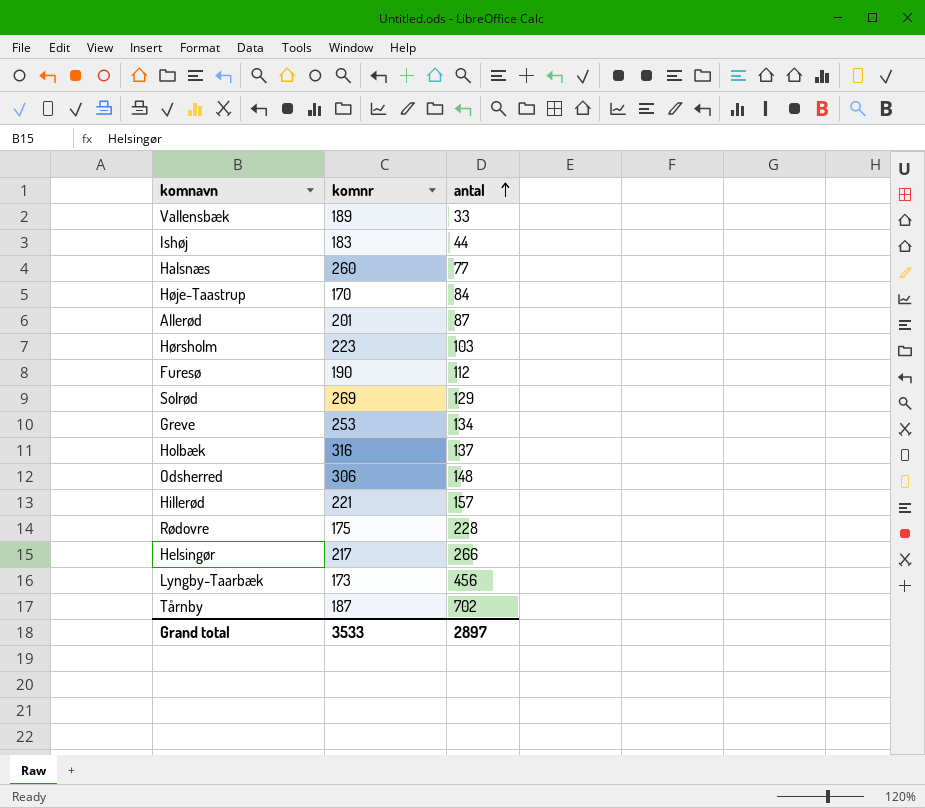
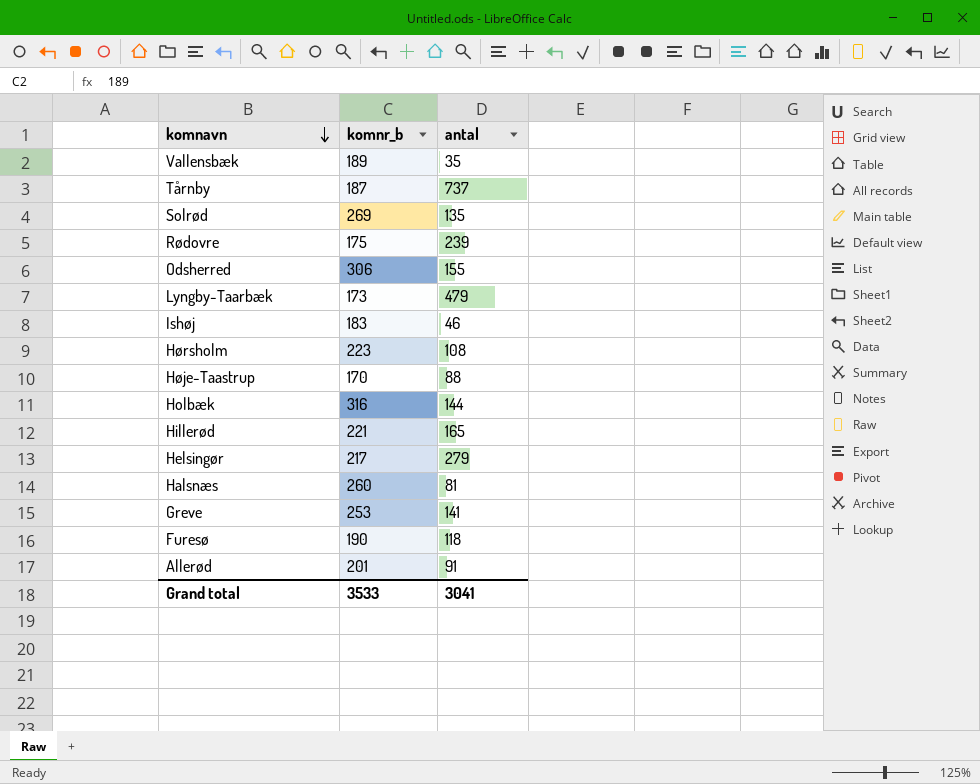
row order: antal ascending -> komnavn descending
column name: komnr -> komnr_b
Vallensbæk | antal: 33 -> 35
Tårnby | antal: 702 -> 737
Solrød | antal: 129 -> 135
Rødovre | antal: 228 -> 239
Odsherred | antal: 148 -> 155
Lyngby-Taarbæk | antal: 456 -> 479
Ishøj | antal: 44 -> 46
Hørsholm | antal: 103 -> 108
Høje-Taastrup | antal: 84 -> 88
Holbæk | antal: 137 -> 144
Hillerød | antal: 157 -> 165
Helsingør | antal: 266 -> 279
Halsnæs | antal: 77 -> 81
Greve | antal: 134 -> 141
Furesø | antal: 112 -> 118
Allerød | antal: 87 -> 91
Grand total | antal: 2897 -> 3041

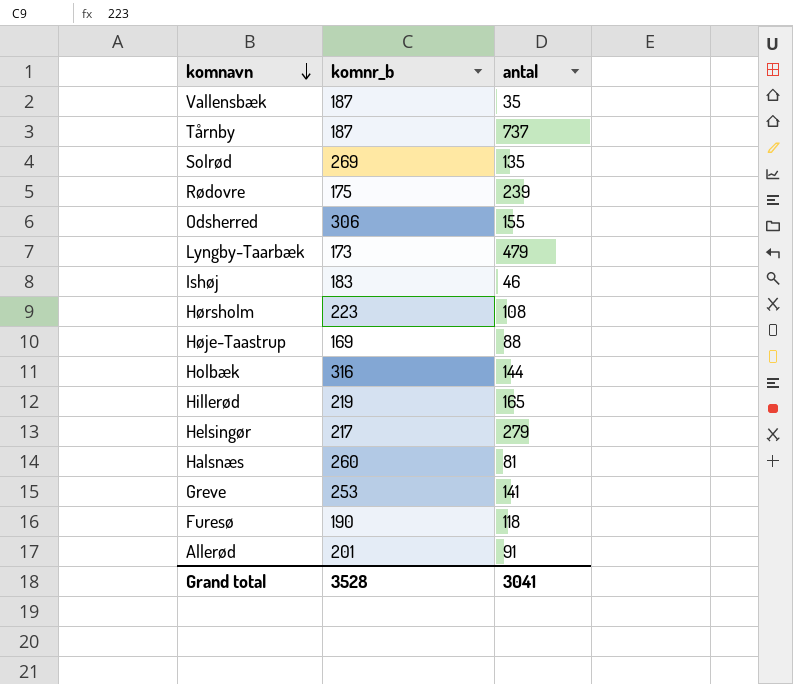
Vallensbæk | komnr_b: 189 -> 187
Høje-Taastrup | komnr_b: 170 -> 169
Hillerød | komnr_b: 221 -> 219
Grand total | komnr_b: 3533 -> 3528

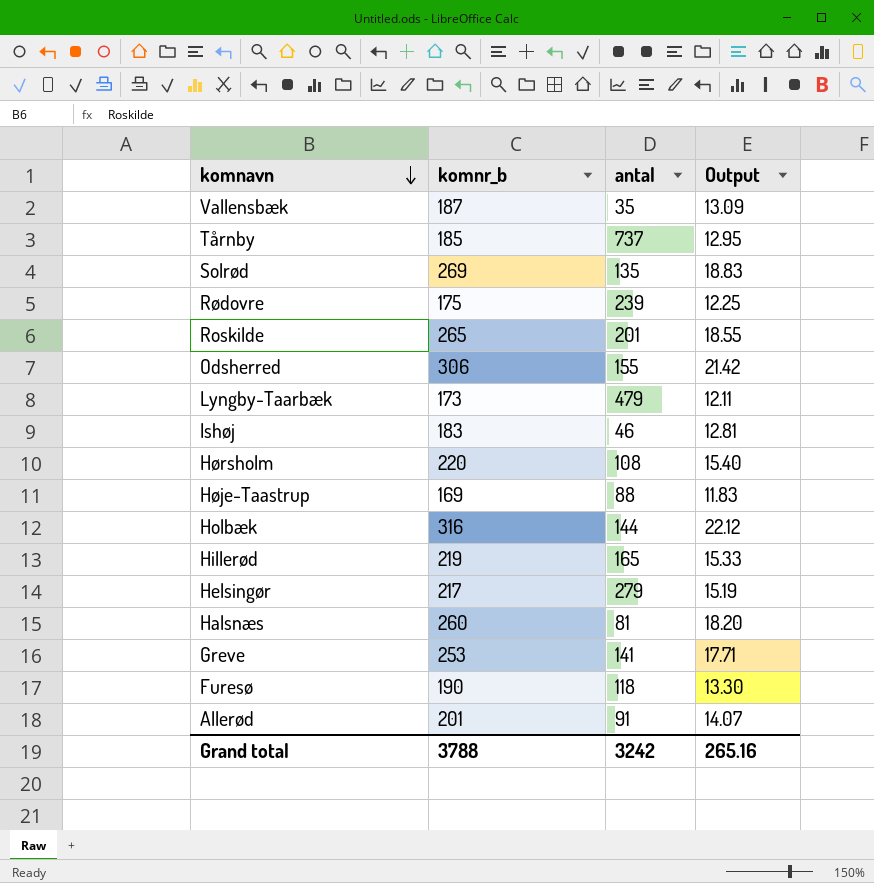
column Output | formula: none -> [komnr_b] * 0.07
Tårnby | komnr_b: 187 -> 185
row Roskilde: none -> 265 | 201 | 18.55
Hørsholm | komnr_b: 223 -> 220
Grand total | komnr_b: 3528 -> 3788
Grand total | antal: 3041 -> 3242

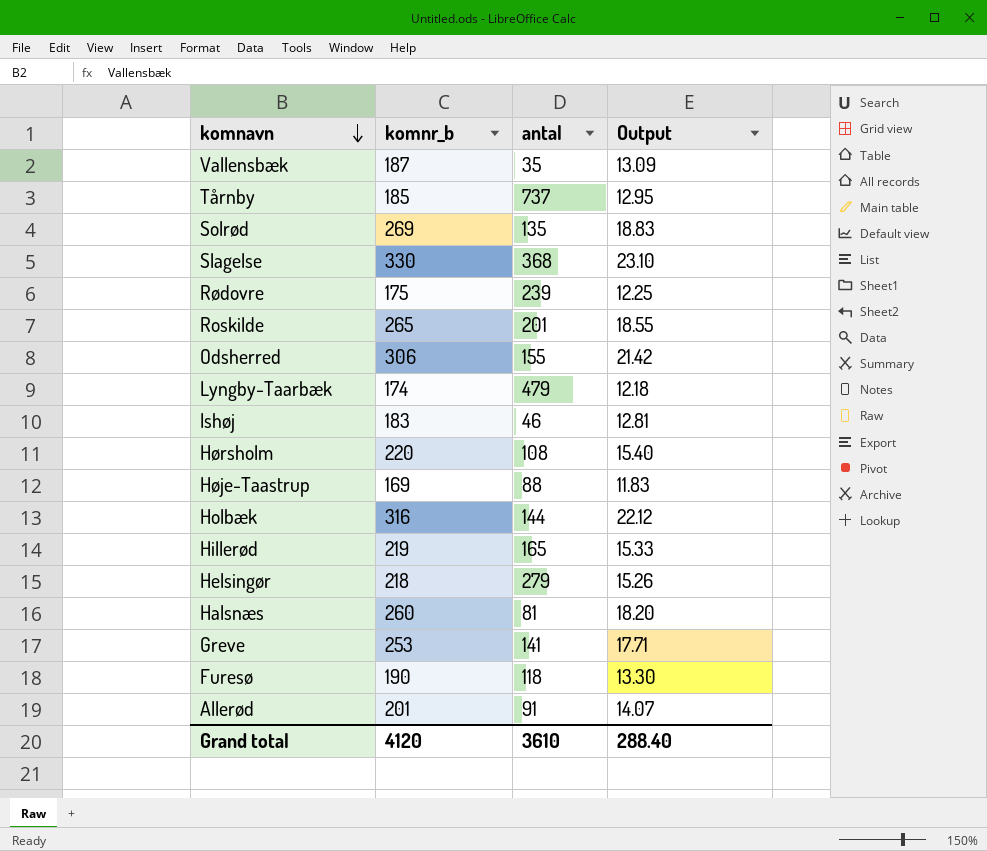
row Slagelse: none -> 330 | 368 | 23.10
Lyngby-Taarbæk | komnr_b: 173 -> 174
Lyngby-Taarbæk | Output: 12.11 -> 12.18
Helsingør | komnr_b: 217 -> 218
Helsingør | Output: 15.19 -> 15.26
Grand total | komnr_b: 3788 -> 4120
Grand total | antal: 3242 -> 3610
Grand total | Output: 265.16 -> 288.40

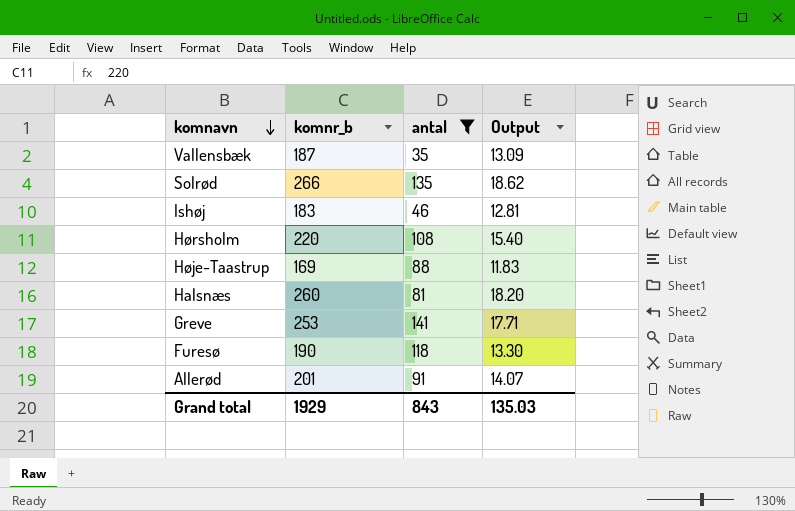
filter: none -> antal <= 141
Solrød | komnr_b: 269 -> 266
Solrød | Output: 18.83 -> 18.62
Grand total | komnr_b: 4120 -> 1929
Grand total | antal: 3610 -> 843
Grand total | Output: 288.40 -> 135.03

